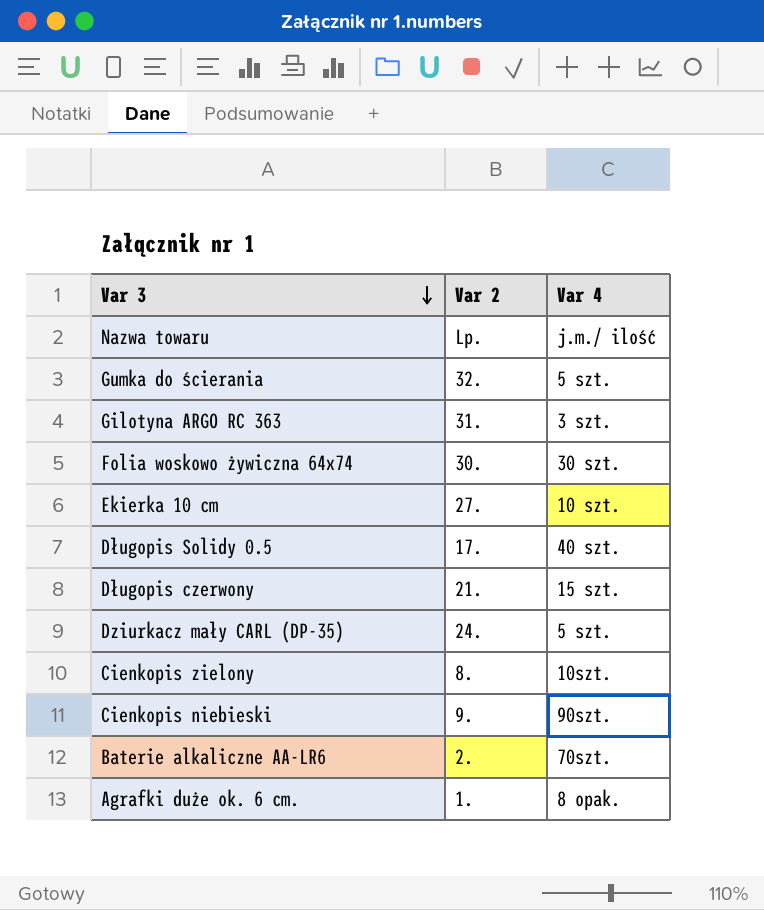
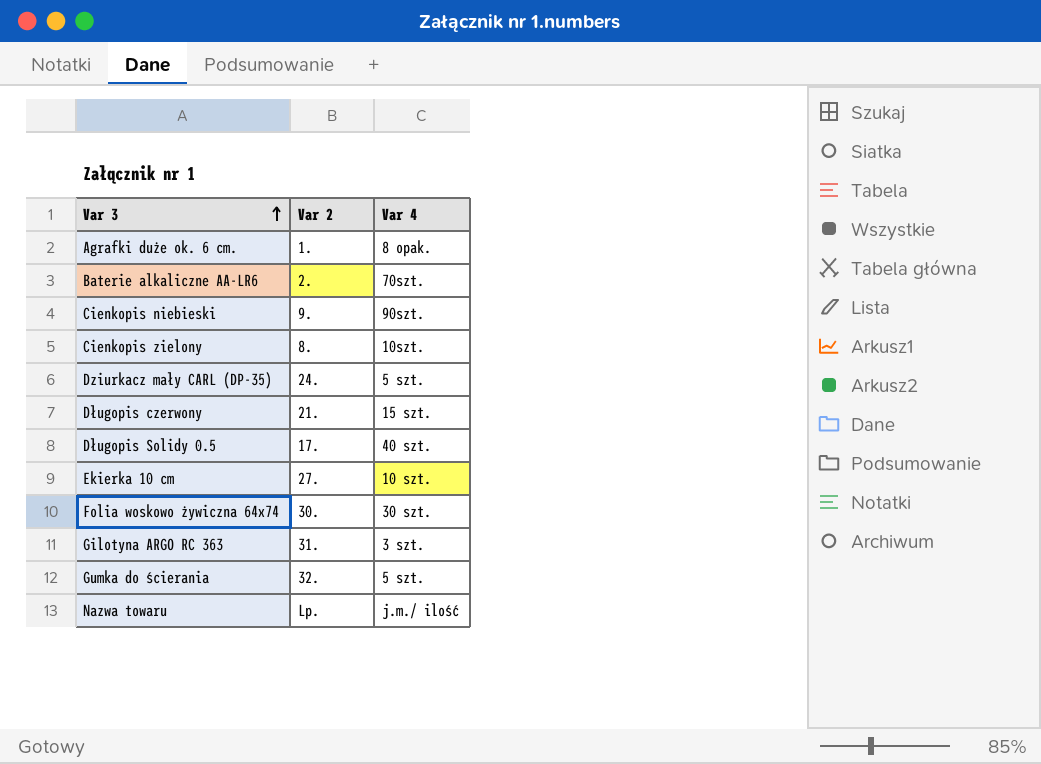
row order: Var 3 descending -> Var 3 ascending

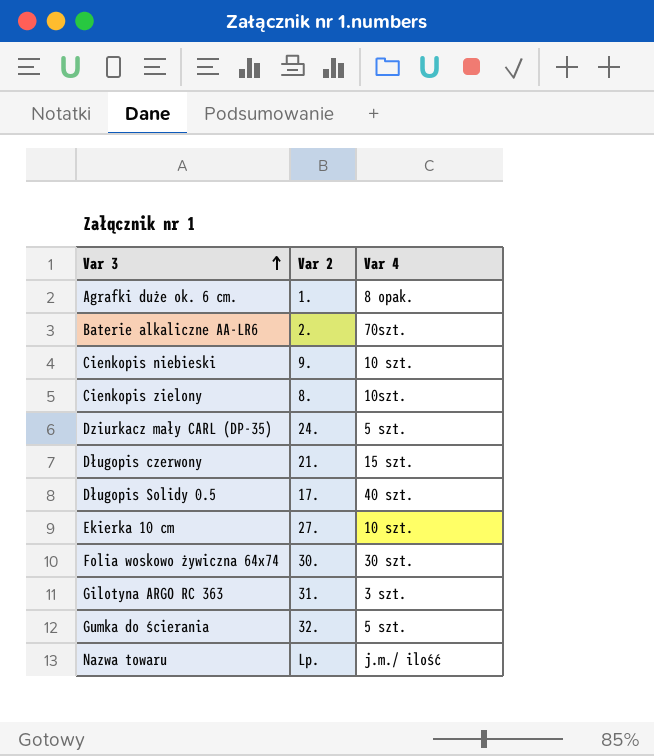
Cienkopis niebieski | Var 4: 90szt. -> 10 szt.

